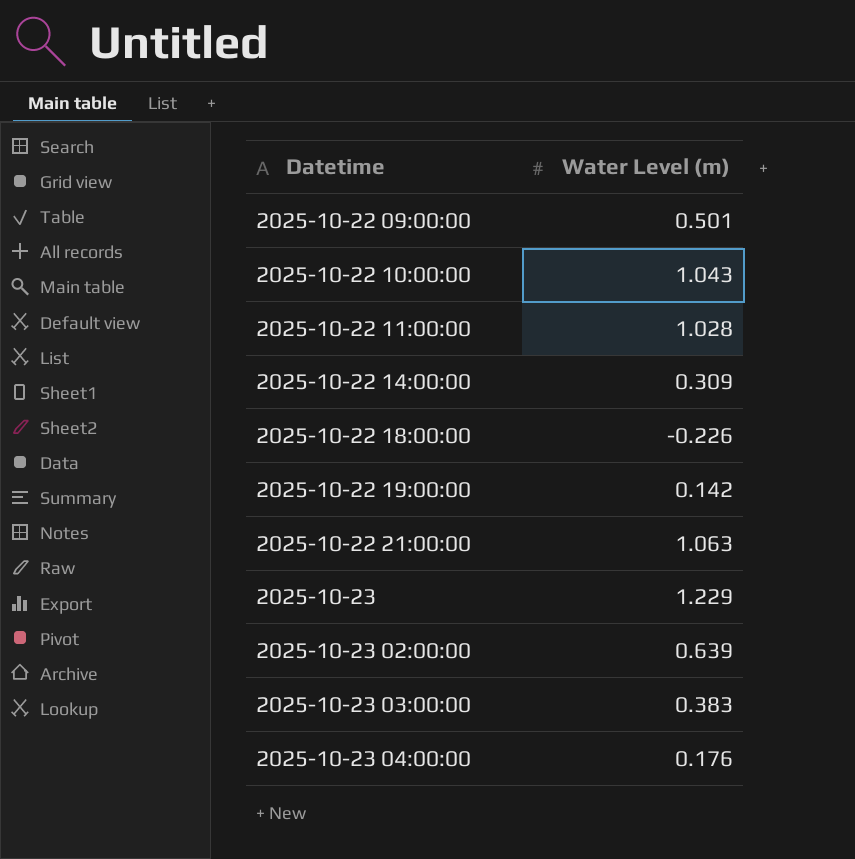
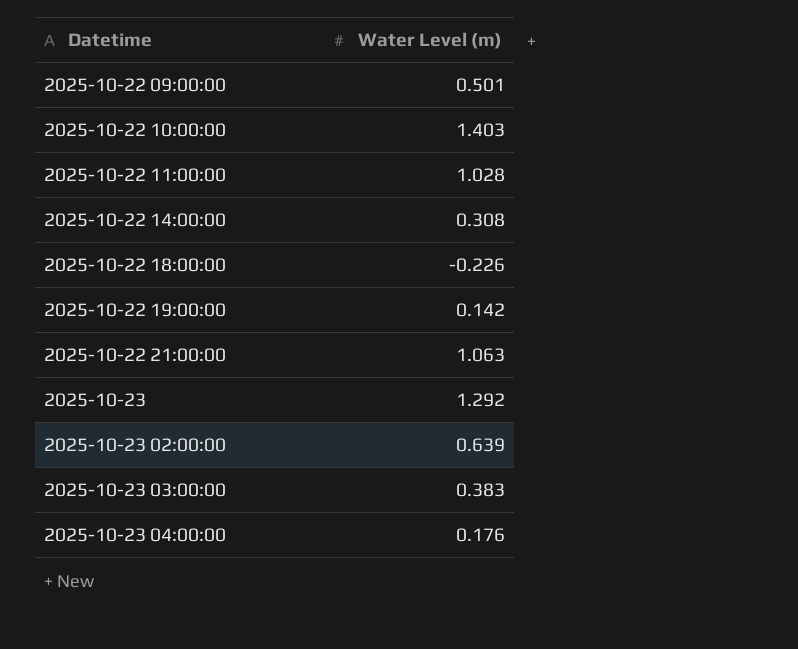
2025-10-22 10:00:00 | Water Level (m): 1.043 -> 1.403
2025-10-22 14:00:00 | Water Level (m): 0.309 -> 0.308
2025-10-23 | Water Level (m): 1.229 -> 1.292

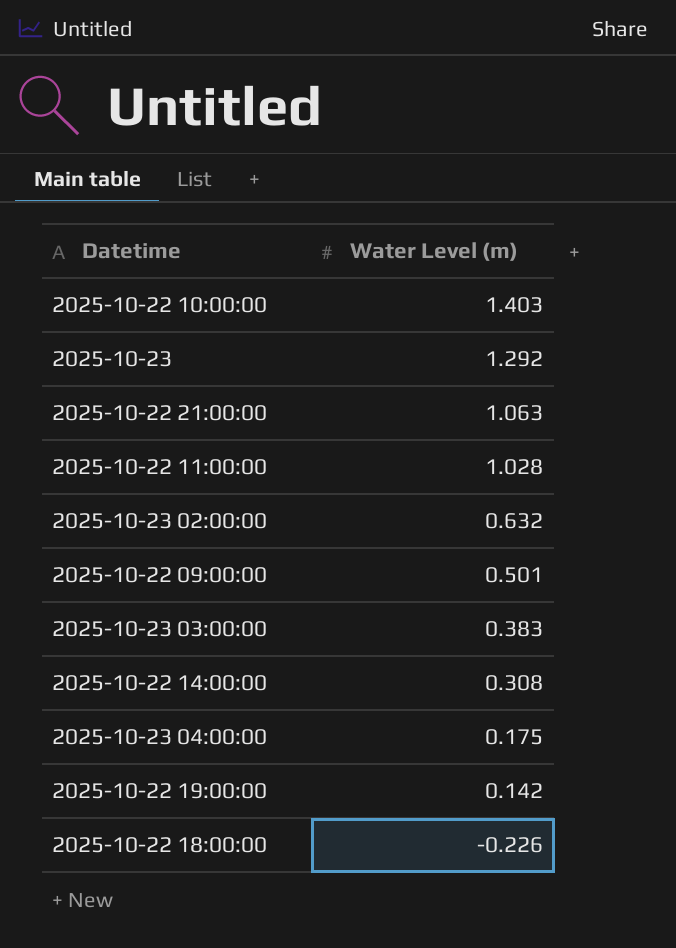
row order: Datetime ascending -> Water Level (m) descending
2025-10-23 02:00:00 | Water Level (m): 0.639 -> 0.632
2025-10-23 04:00:00 | Water Level (m): 0.176 -> 0.175

